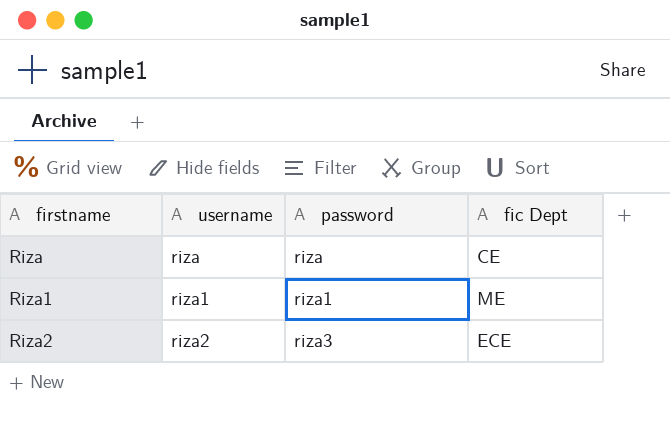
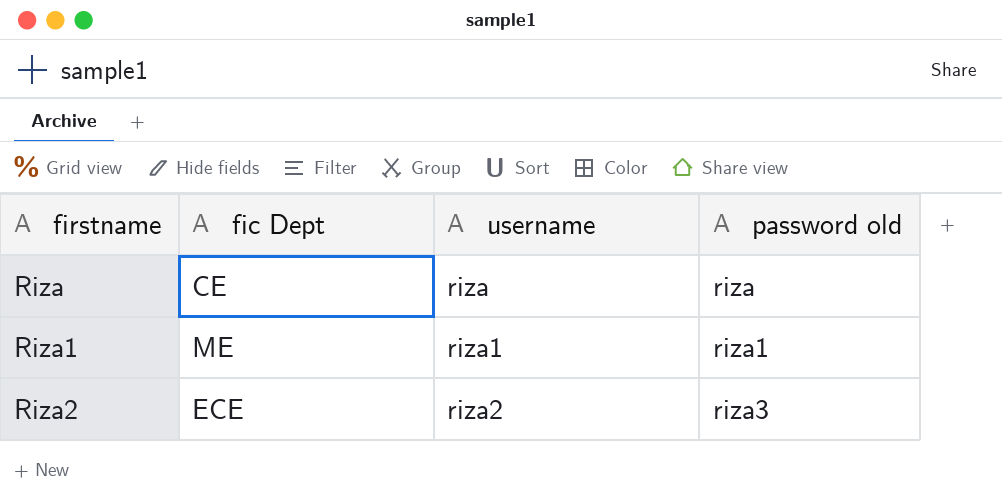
column fic Dept | position: 4 -> 2
column name: password -> password old

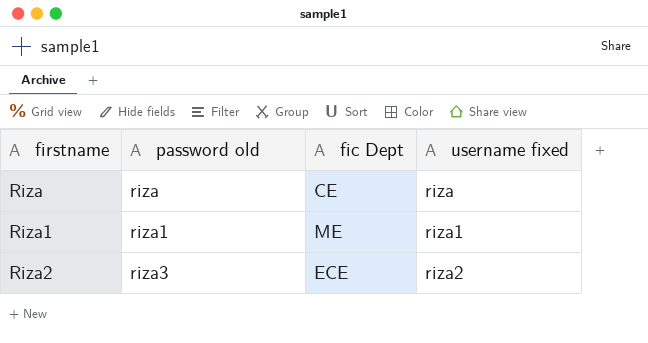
column password old | position: 4 -> 2
column name: username -> username fixed

